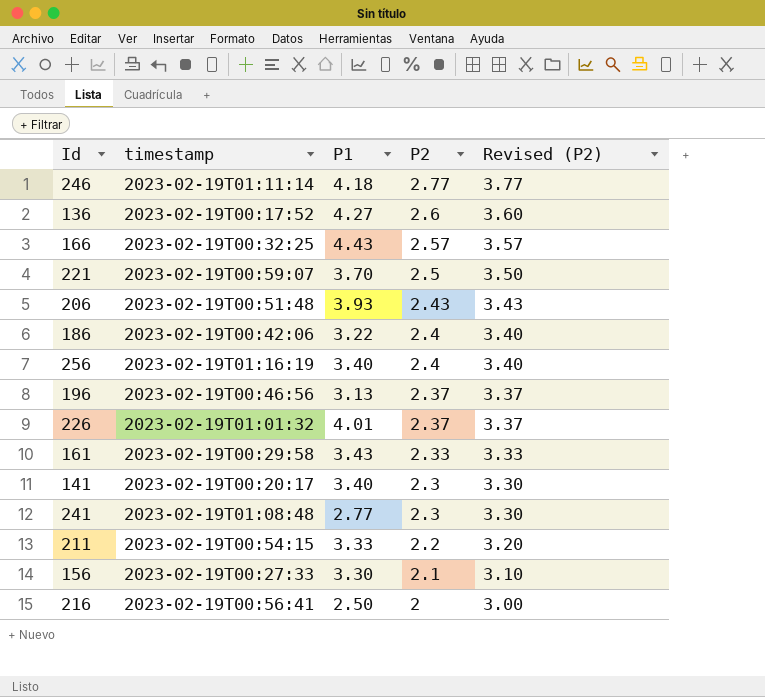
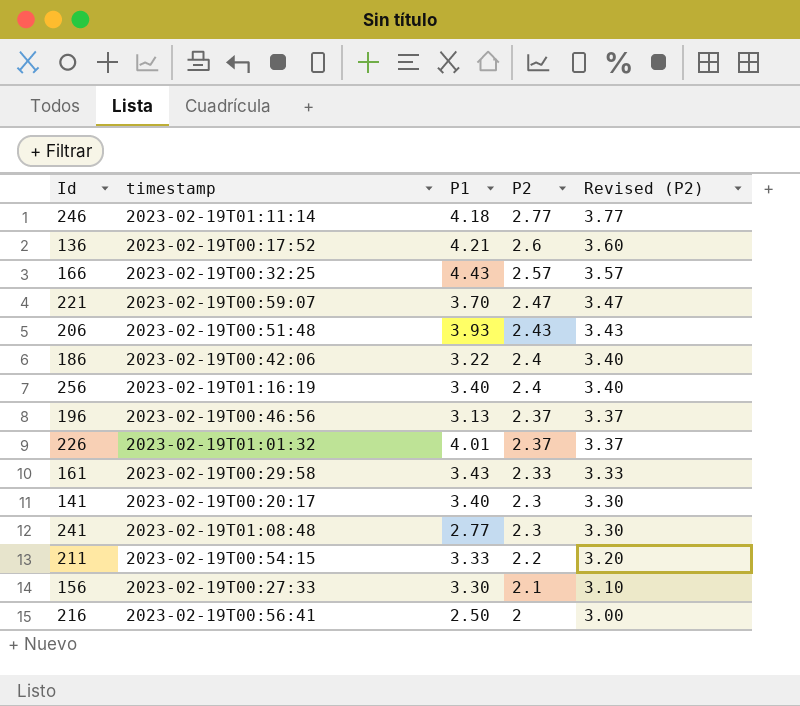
136 | P1: 4.27 -> 4.21
221 | P2: 2.5 -> 2.47
221 | Revised (P2): 3.50 -> 3.47

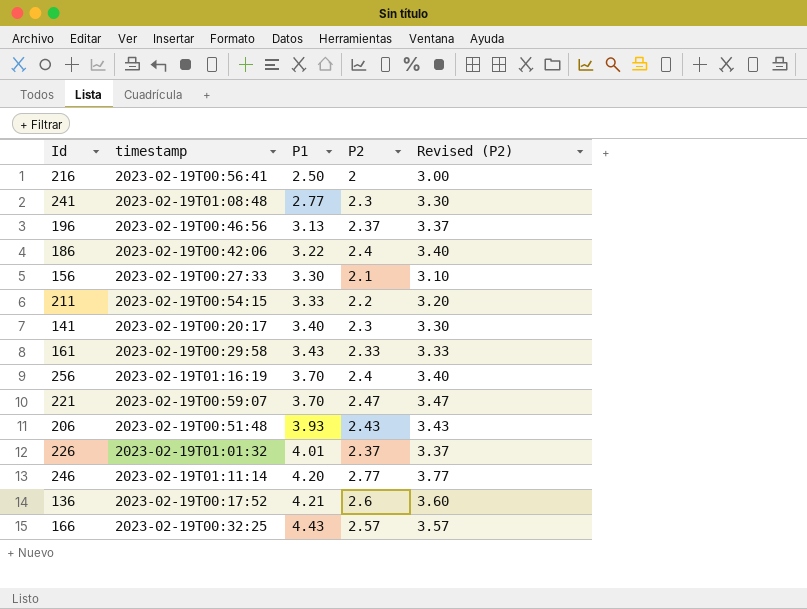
row order: P2 descending -> P1 ascending
256 | P1: 3.40 -> 3.70
246 | P1: 4.18 -> 4.20

